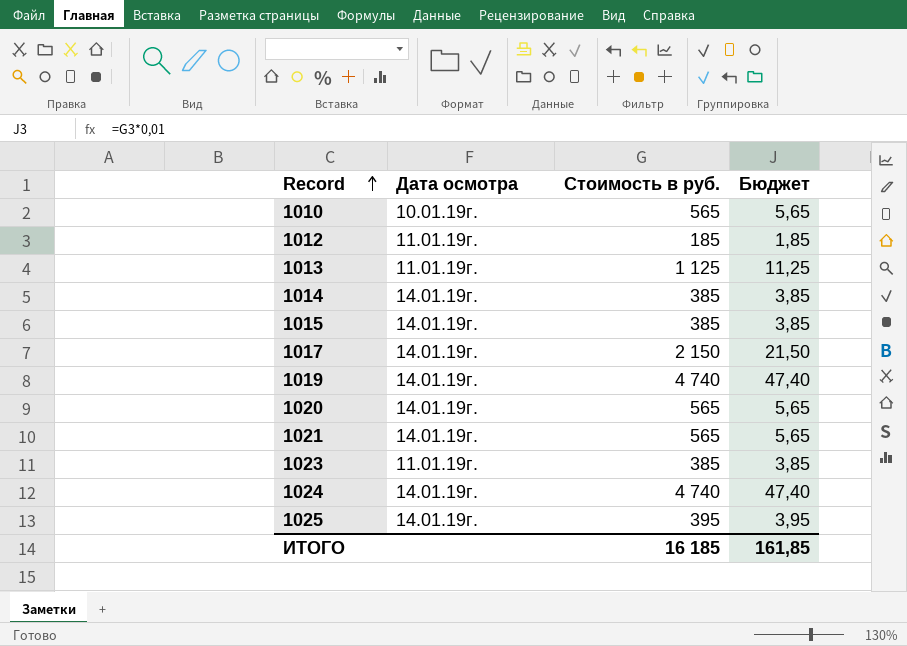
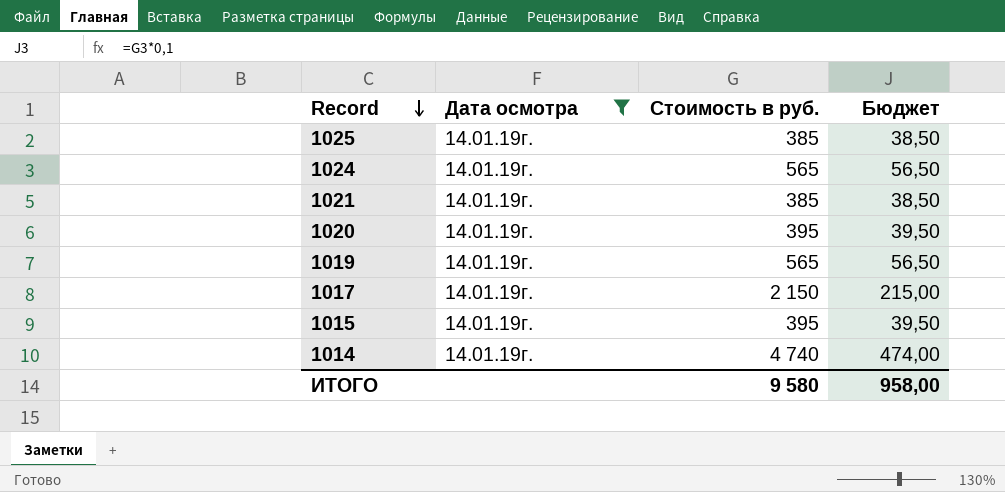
filter: none -> Дата осмотра = 14.01.19г.
row order: Record ascending -> Record descending
column Бюджет | formula: [Стоимость в руб.] * 0,01 -> [Стоимость в руб.] * 0,1
1025 | Стоимость в руб.: 395 -> 385
1024 | Стоимость в руб.: 4 740 -> 565
1021 | Стоимость в руб.: 565 -> 385
1020 | Стоимость в руб.: 565 -> 395
1019 | Стоимость в руб.: 4 740 -> 565
1015 | Стоимость в руб.: 385 -> 395
1014 | Стоимость в руб.: 385 -> 4 740
ИТОГО | Стоимость в руб.: 16 185 -> 9 580
ИТОГО | Бюджет: 161,85 -> 958,00

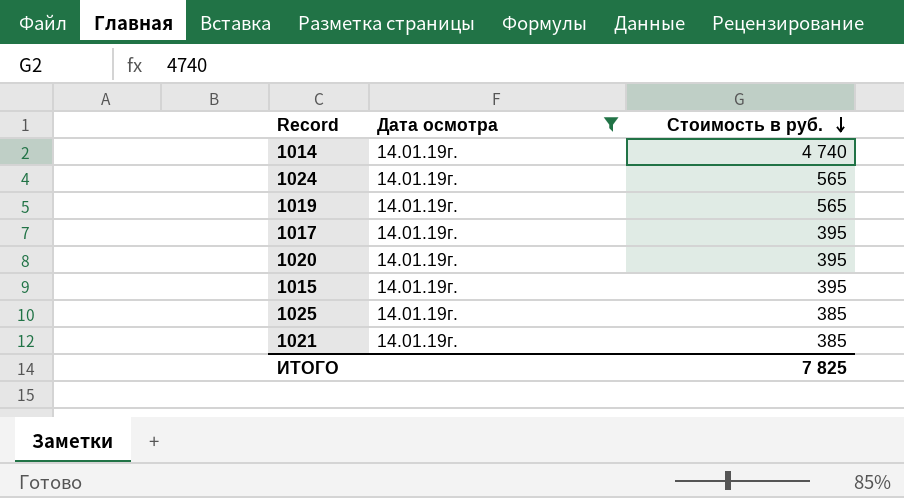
row order: Record descending -> Стоимость в руб. descending
column Бюджет | formula: [Стоимость в руб.] * 0,1 -> none
1017 | Стоимость в руб.: 2 150 -> 395
ИТОГО | Стоимость в руб.: 9 580 -> 7 825

